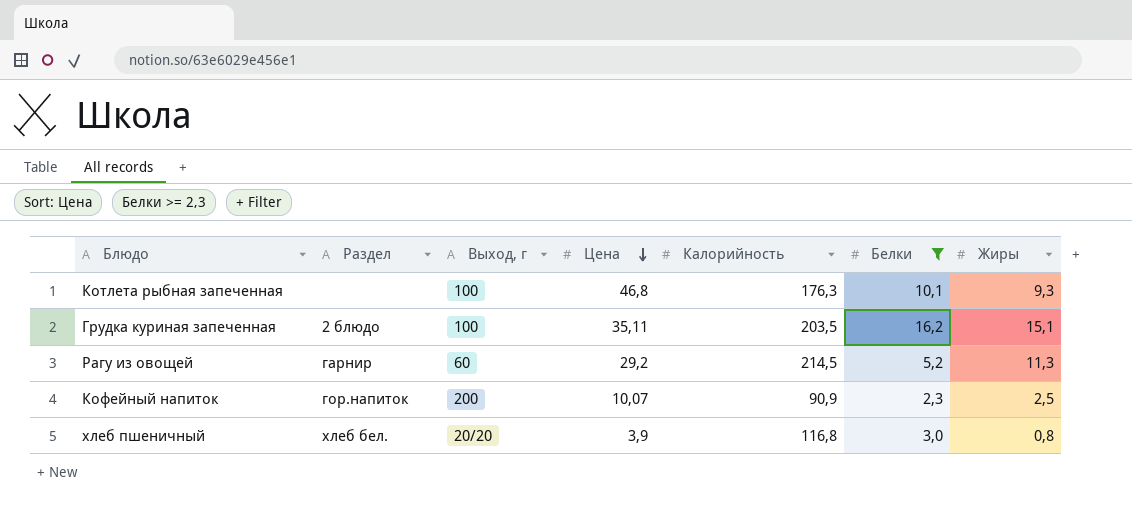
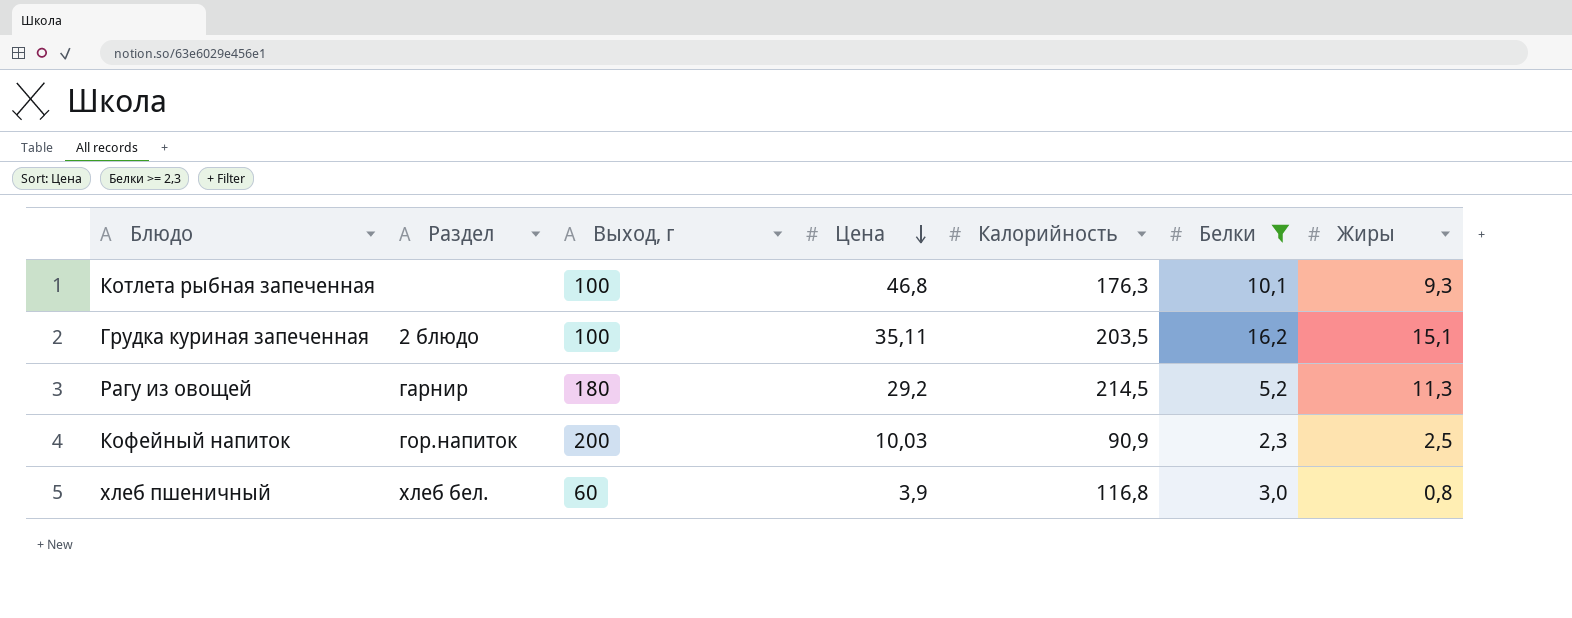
Рагу из овощей | Выход, г: 60 -> 180
Кофейный напиток | Цена: 10,07 -> 10,03
хлеб пшеничный | Выход, г: 20/20 -> 60

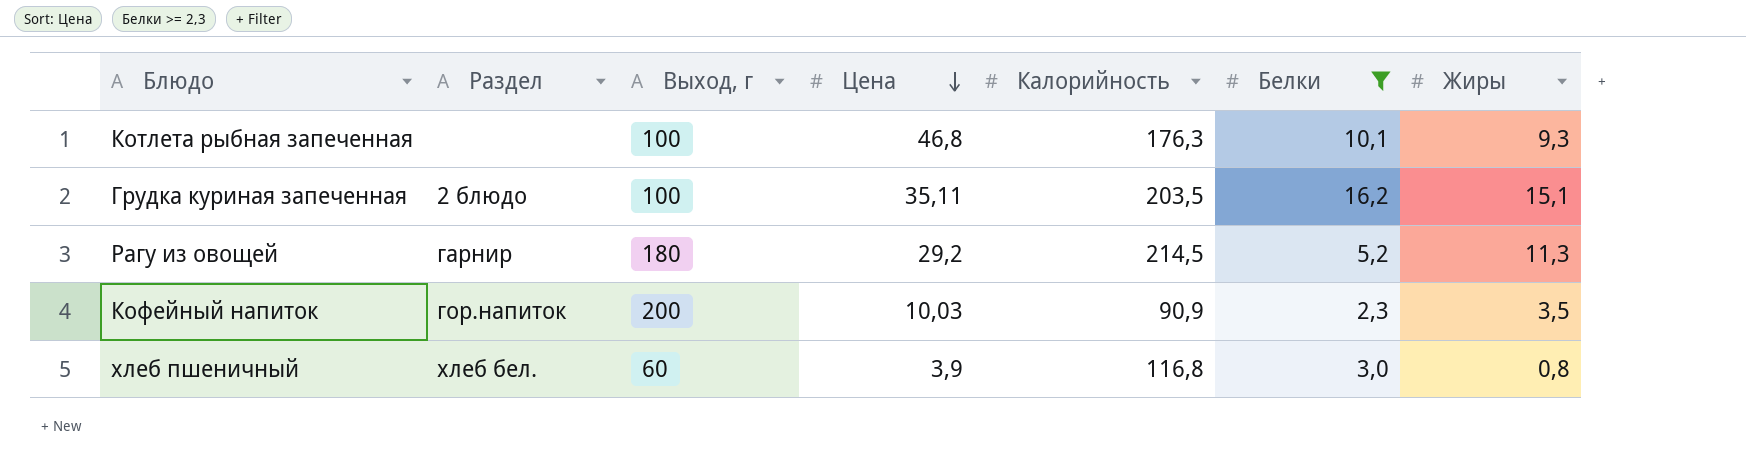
Кофейный напиток | Жиры: 2,5 -> 3,5

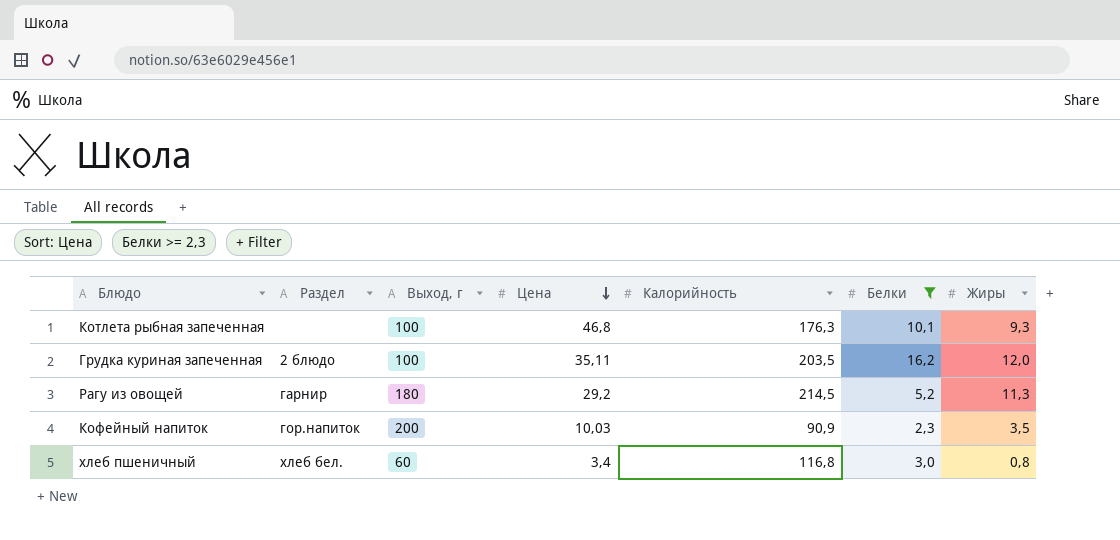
Грудка куриная запеченная | Жиры: 15,1 -> 12,0
хлеб пшеничный | Цена: 3,9 -> 3,4

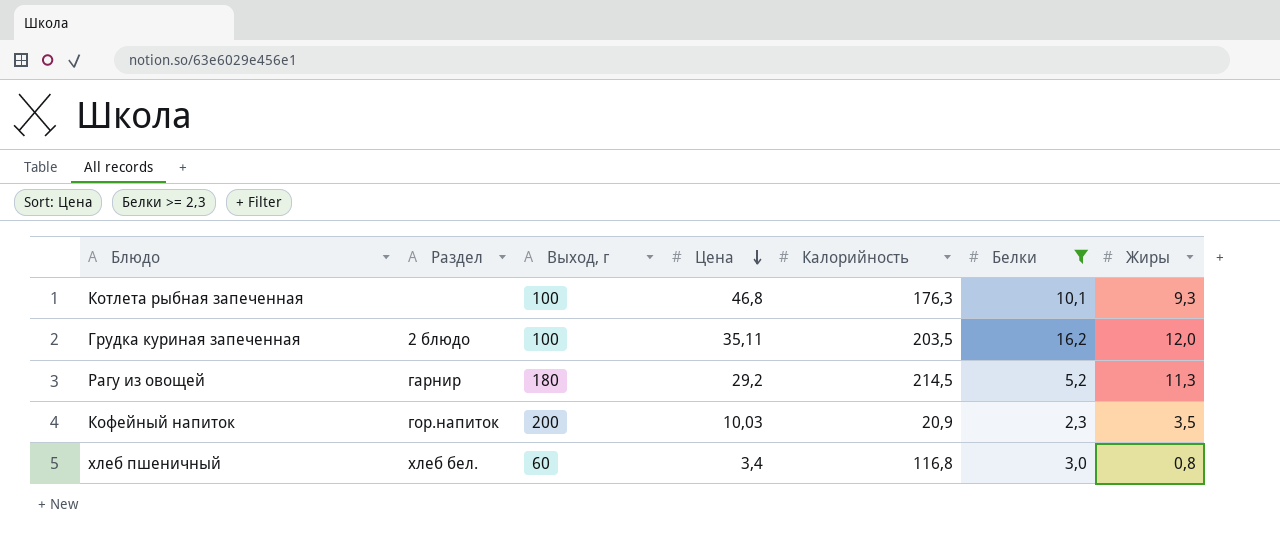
Кофейный напиток | Калорийность: 90,9 -> 20,9

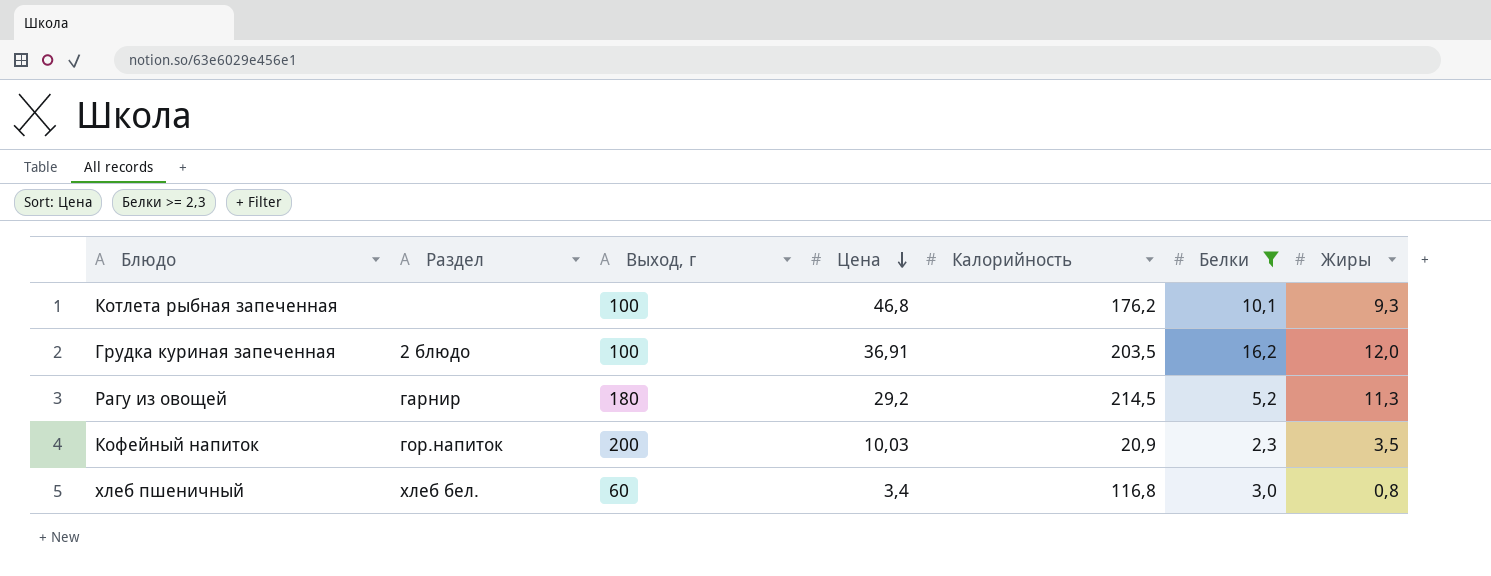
Котлета рыбная запеченная | Калорийность: 176,3 -> 176,2
Грудка куриная запеченная | Цена: 35,11 -> 36,91

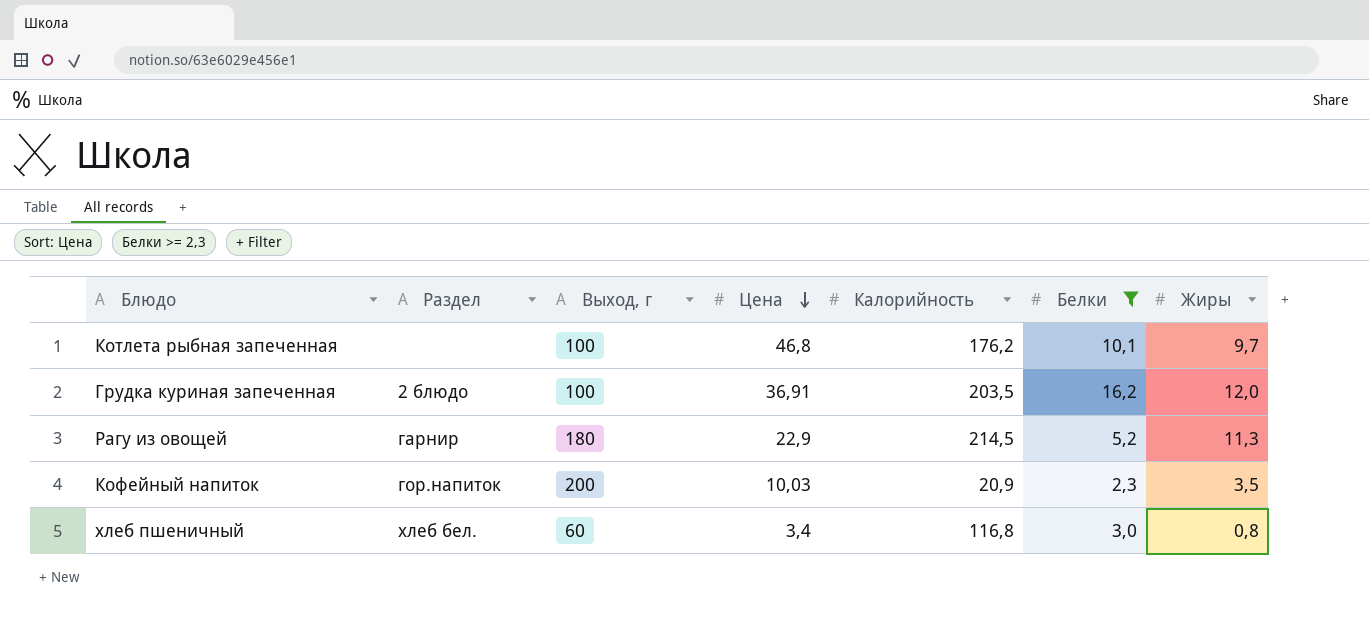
Котлета рыбная запеченная | Жиры: 9,3 -> 9,7
Рагу из овощей | Цена: 29,2 -> 22,9

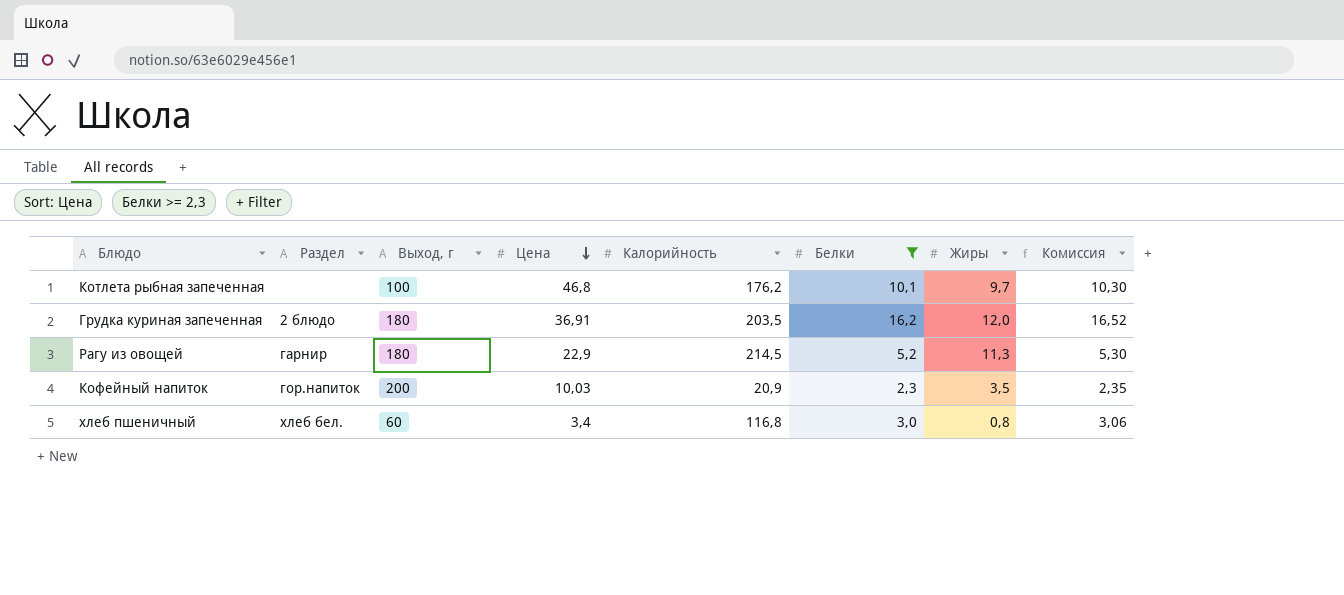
column Комиссия | formula: none -> [Белки] * 1,02
Грудка куриная запеченная | Выход, г: 100 -> 180

